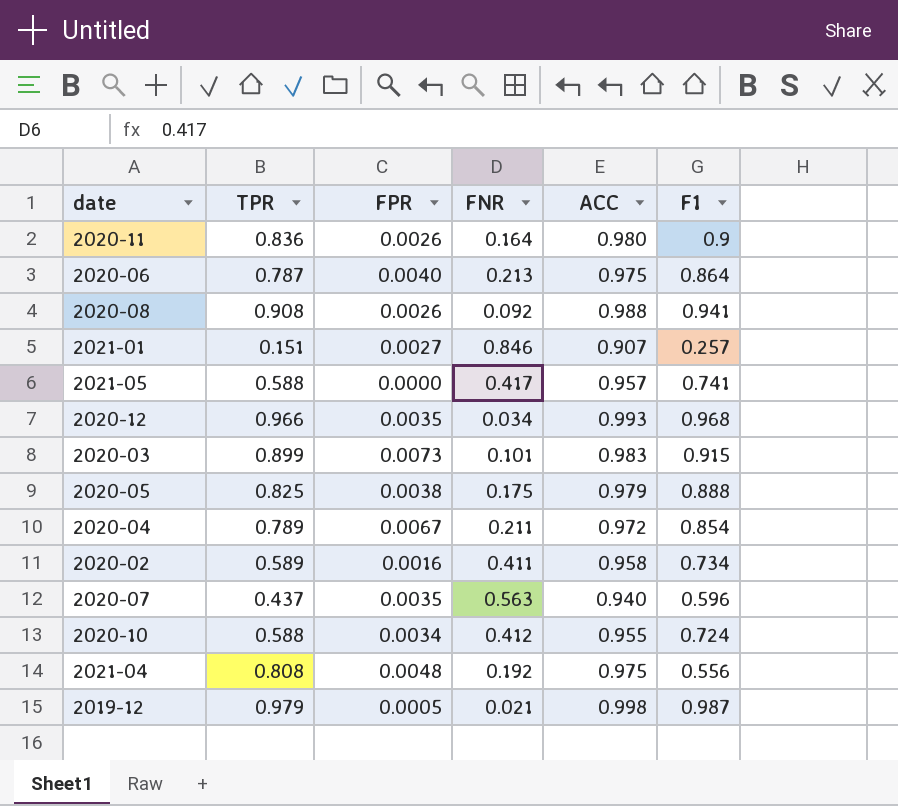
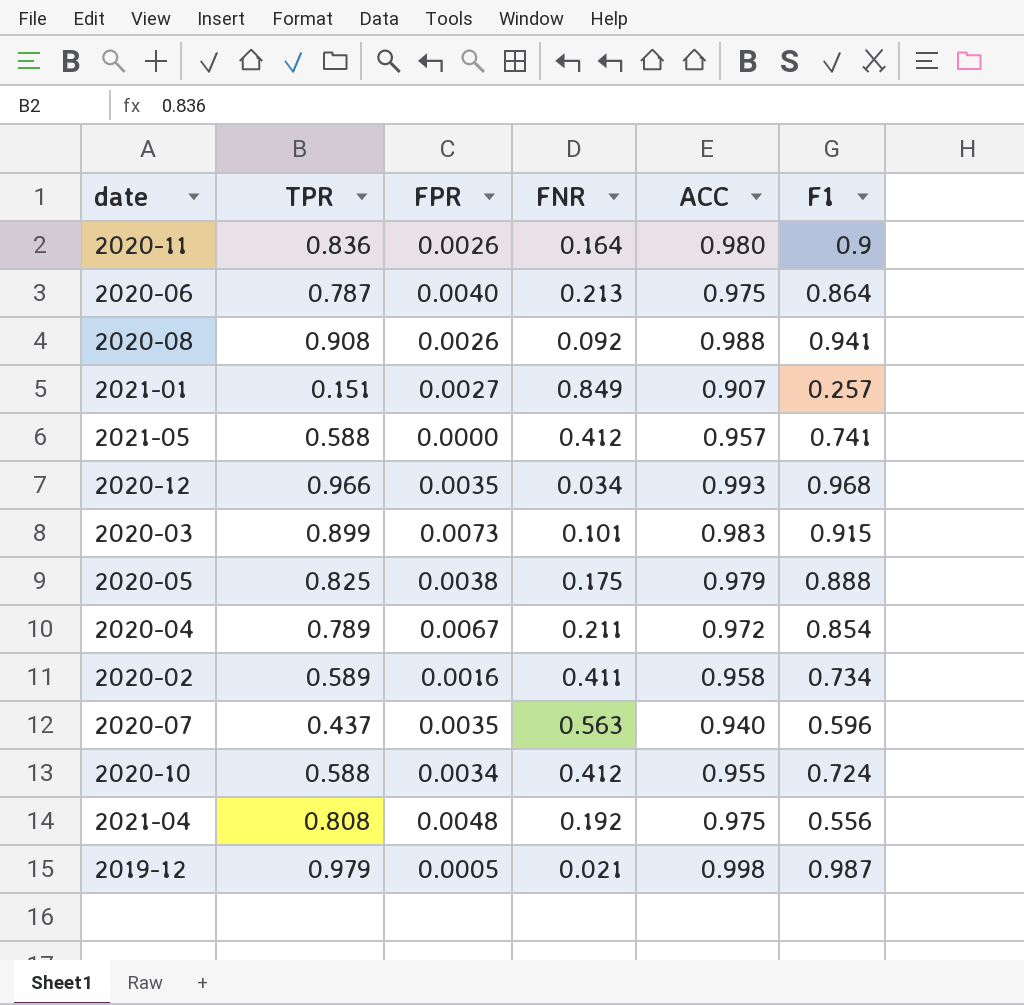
2021-01 | FNR: 0.846 -> 0.849
2021-05 | FNR: 0.417 -> 0.412

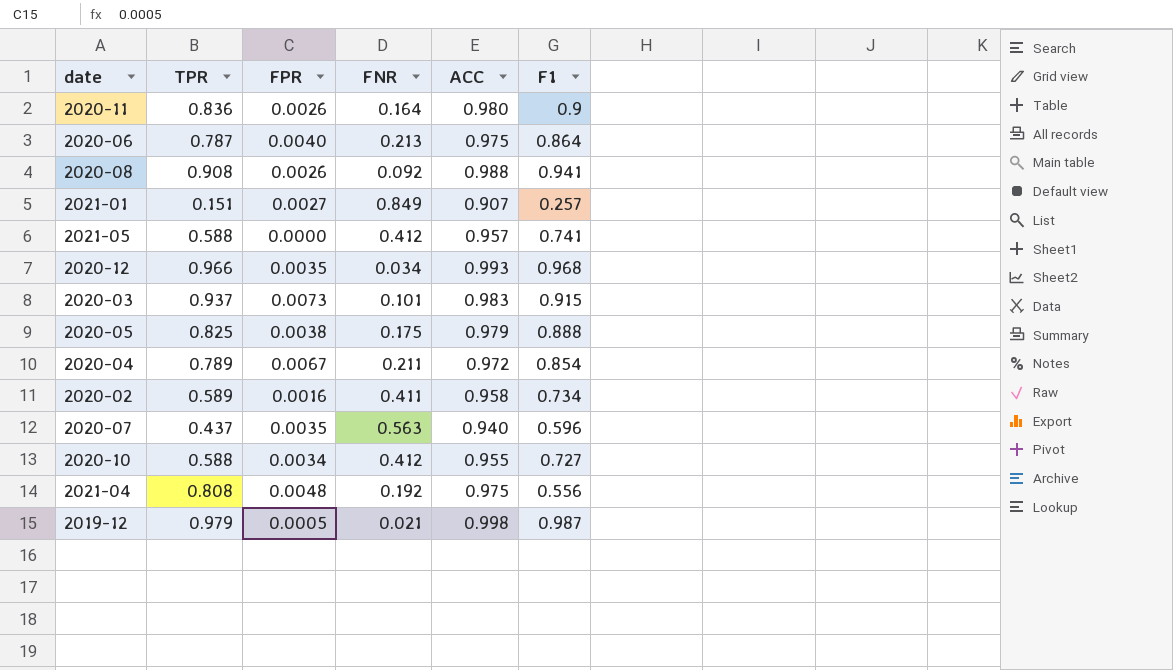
2020-03 | TPR: 0.899 -> 0.937
2020-10 | F1: 0.724 -> 0.727

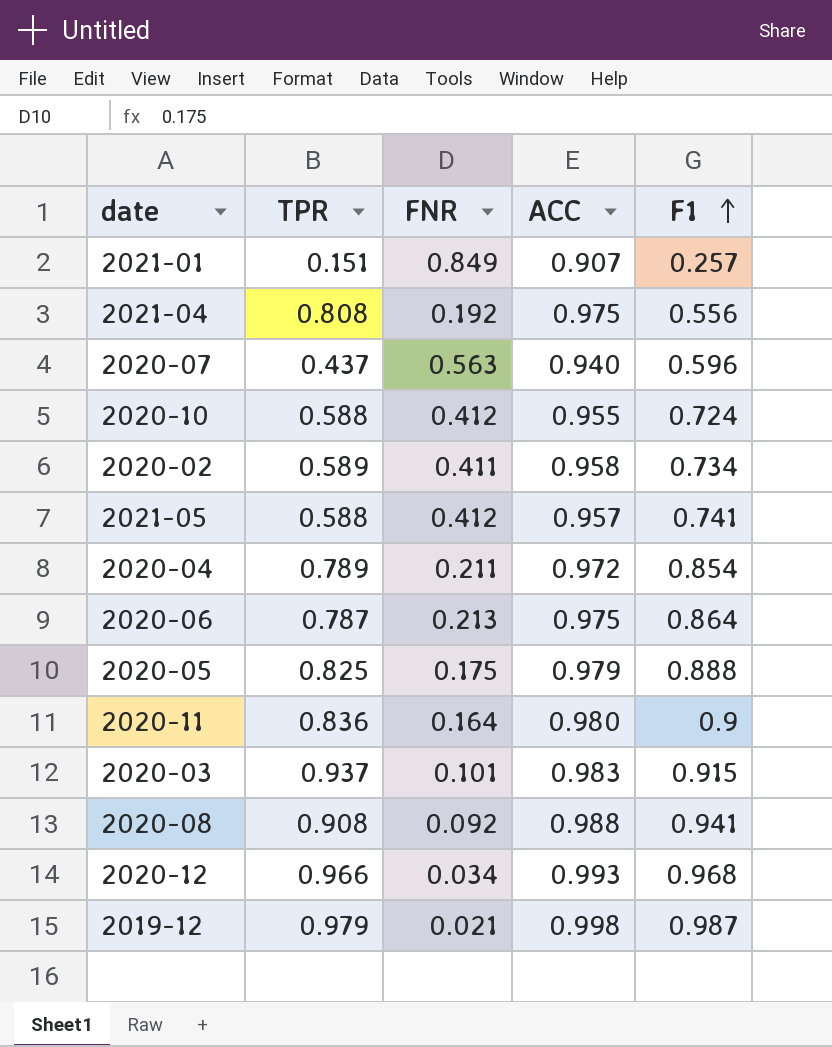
row order: none -> F1 ascending
column FPR | position: 3 -> none
2020-10 | F1: 0.727 -> 0.724

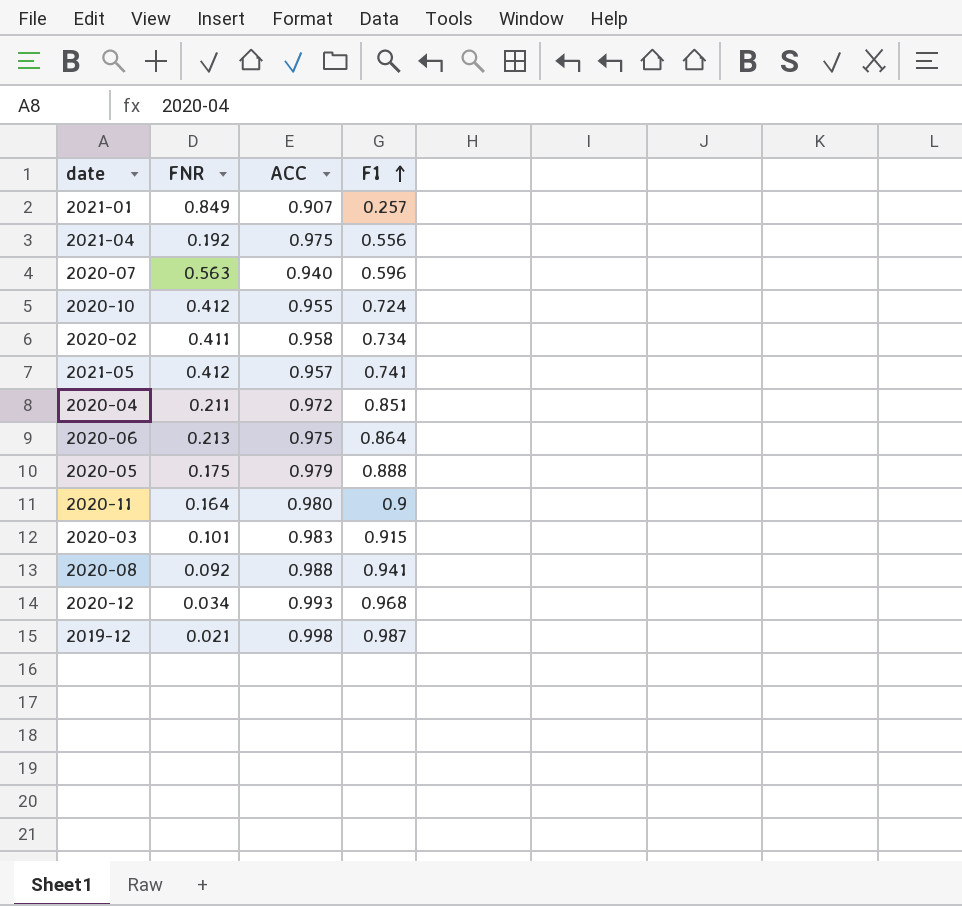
column TPR | position: 2 -> none
2020-04 | F1: 0.854 -> 0.851

